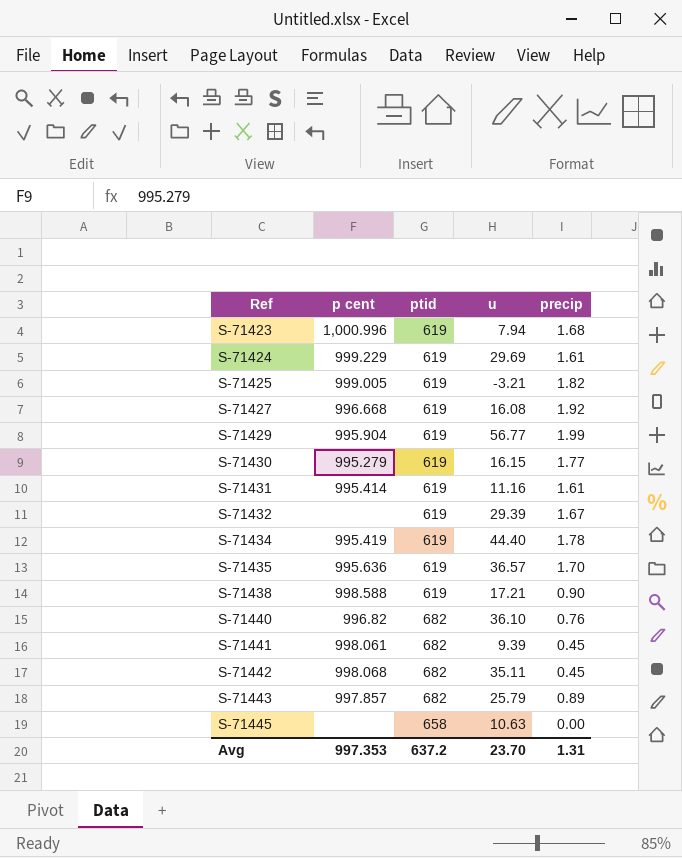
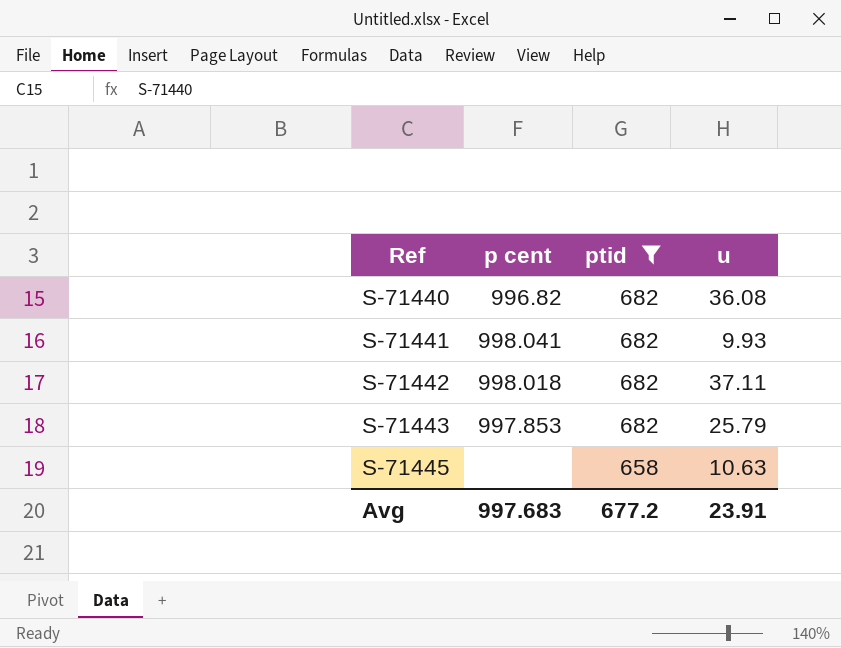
filter: none -> ptid != 619
column precip | position: 5 -> none
S-71440 | u: 36.10 -> 36.08
S-71441 | p cent: 998.061 -> 998.041
S-71441 | u: 9.39 -> 9.93
S-71442 | p cent: 998.068 -> 998.018
S-71442 | u: 35.11 -> 37.11
S-71443 | p cent: 997.857 -> 997.853
Avg | p cent: 997.353 -> 997.683
Avg | ptid: 637.2 -> 677.2
Avg | u: 23.70 -> 23.91

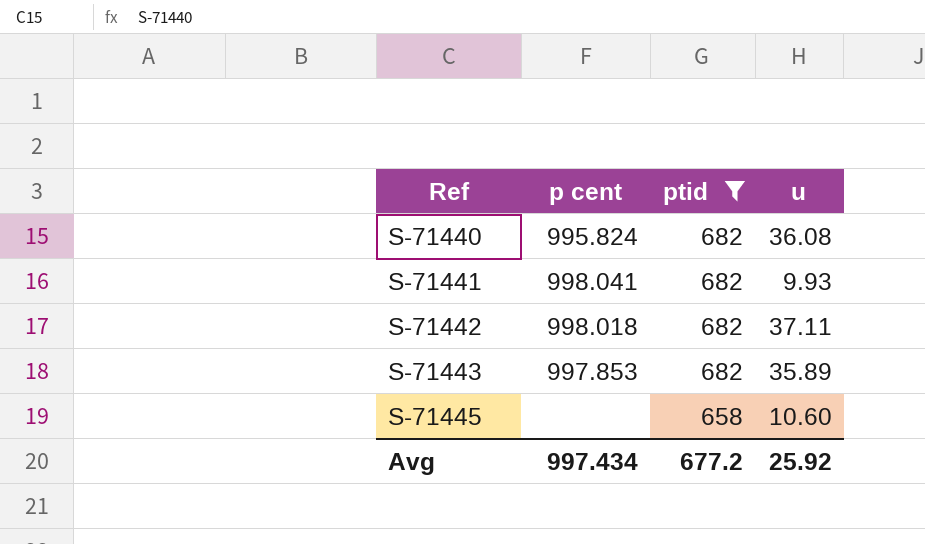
S-71440 | p cent: 996.82 -> 995.824
S-71443 | u: 25.79 -> 35.89
S-71445 | u: 10.63 -> 10.60
Avg | p cent: 997.683 -> 997.434
Avg | u: 23.91 -> 25.92

